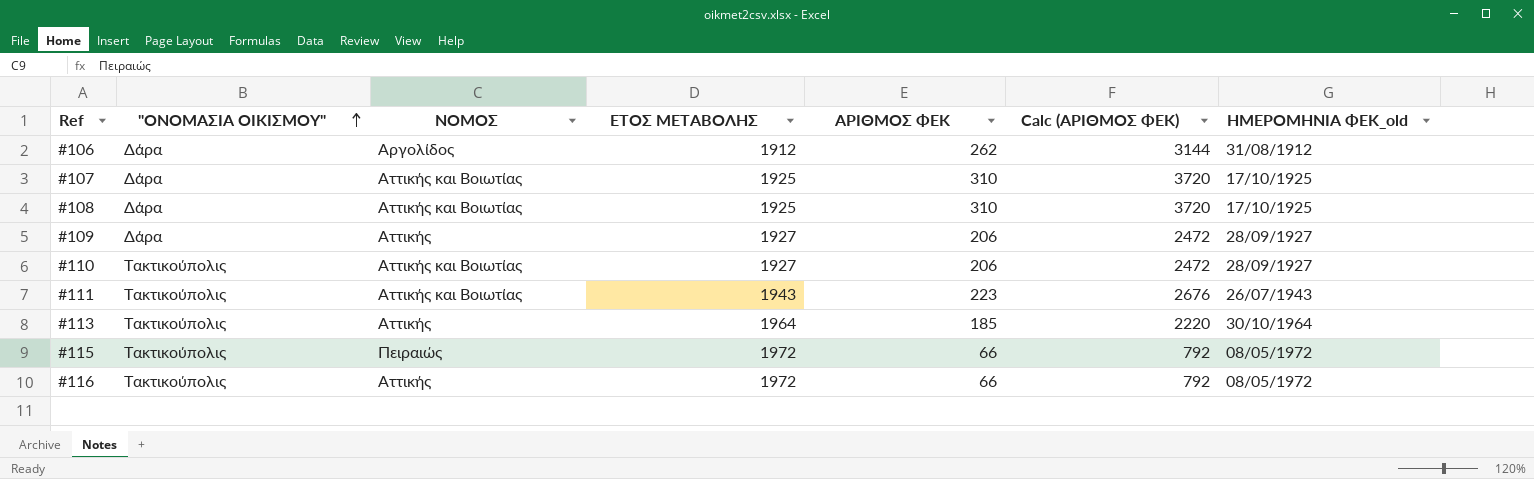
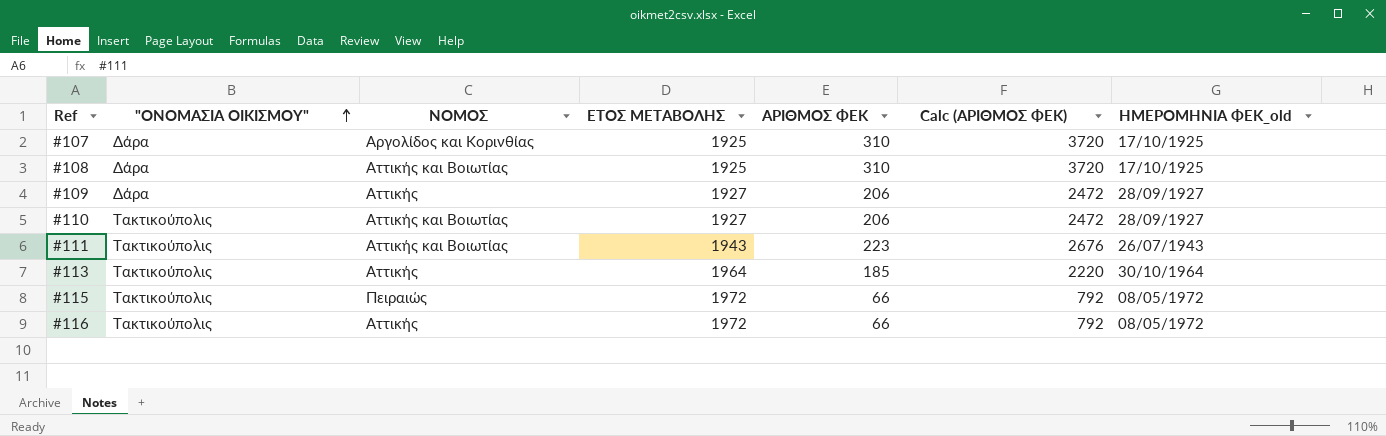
row #106: Δάρα | Αργολίδος | 1912 | 262 | 3144 | 31/08/1912 -> none
#107 | ΝΟΜΟΣ: Αττικής και Βοιωτίας -> Αργολίδος και Κορινθίας

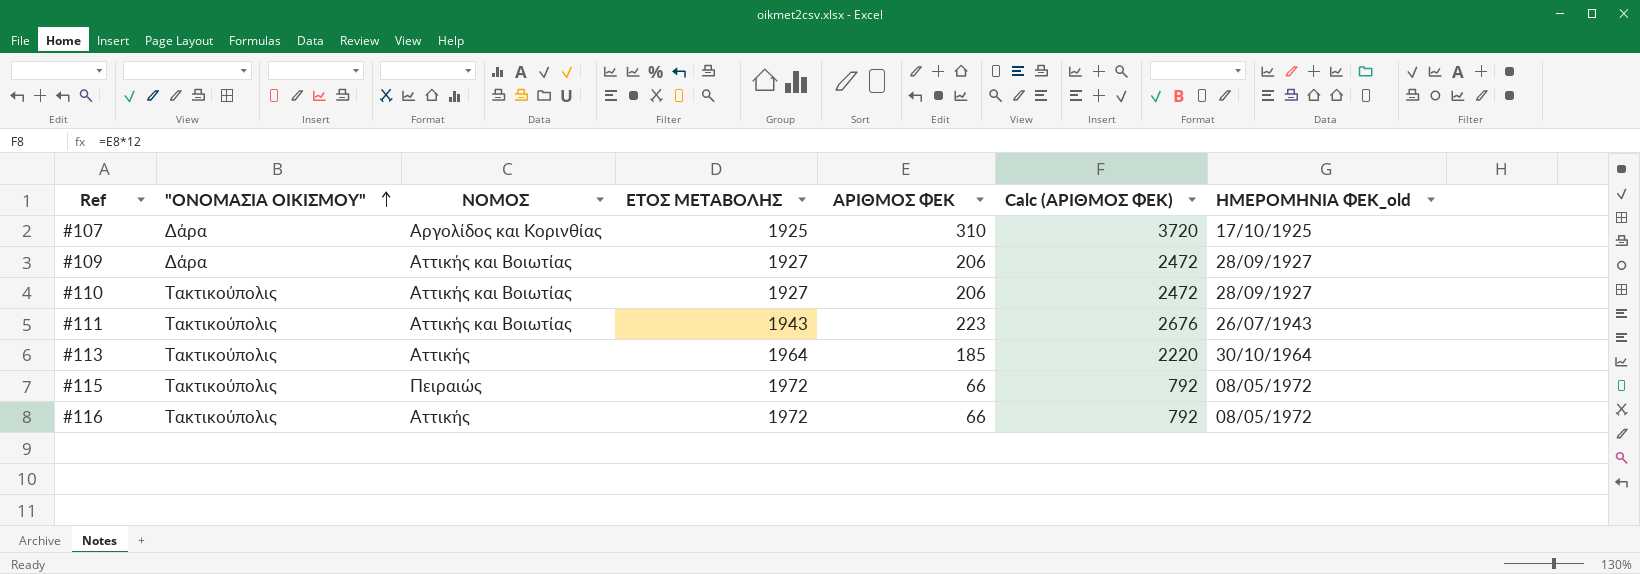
row #108: Δάρα | Αττικής και Βοιωτίας | 1925 | 310 | 3720 | 17/10/1925 -> none
#109 | ΝΟΜΟΣ: Αττικής -> Αττικής και Βοιωτίας

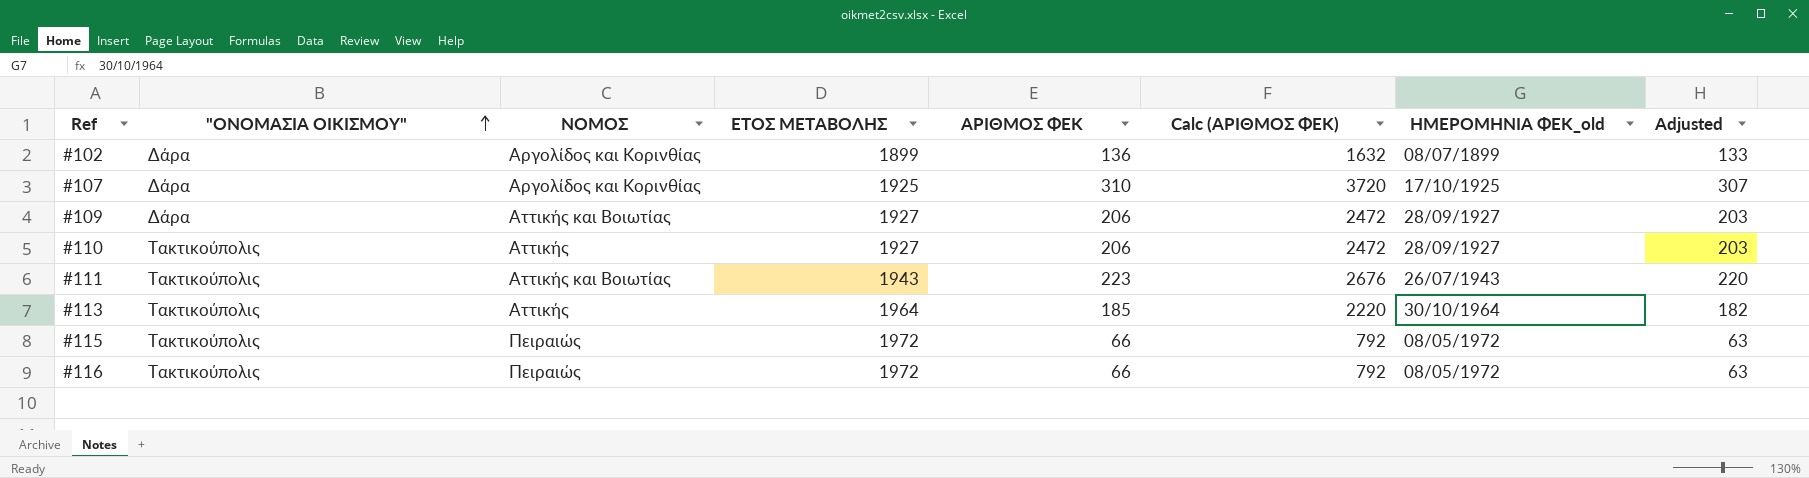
column Adjusted | formula: none -> [ΑΡΙΘΜΟΣ ΦΕΚ] - 3
row #102: none -> Δάρα | Αργολίδος και Κορινθίας | 1899 | 136 | 1632 | 08/07/1899 | 133
#110 | ΝΟΜΟΣ: Αττικής και Βοιωτίας -> Αττικής
#116 | ΝΟΜΟΣ: Αττικής -> Πειραιώς

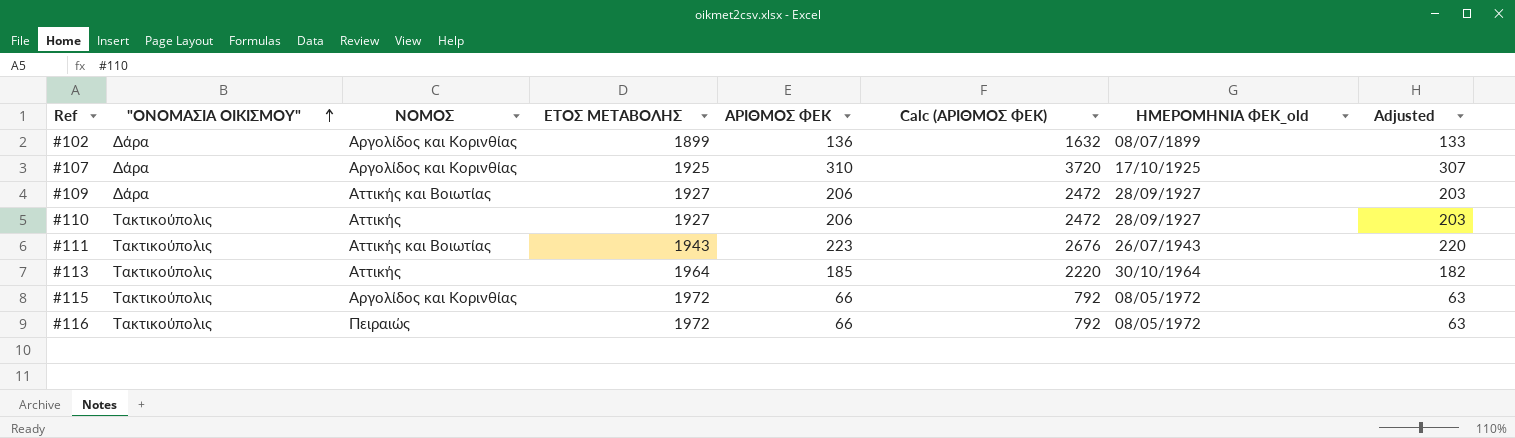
#115 | ΝΟΜΟΣ: Πειραιώς -> Αργολίδος και Κορινθίας

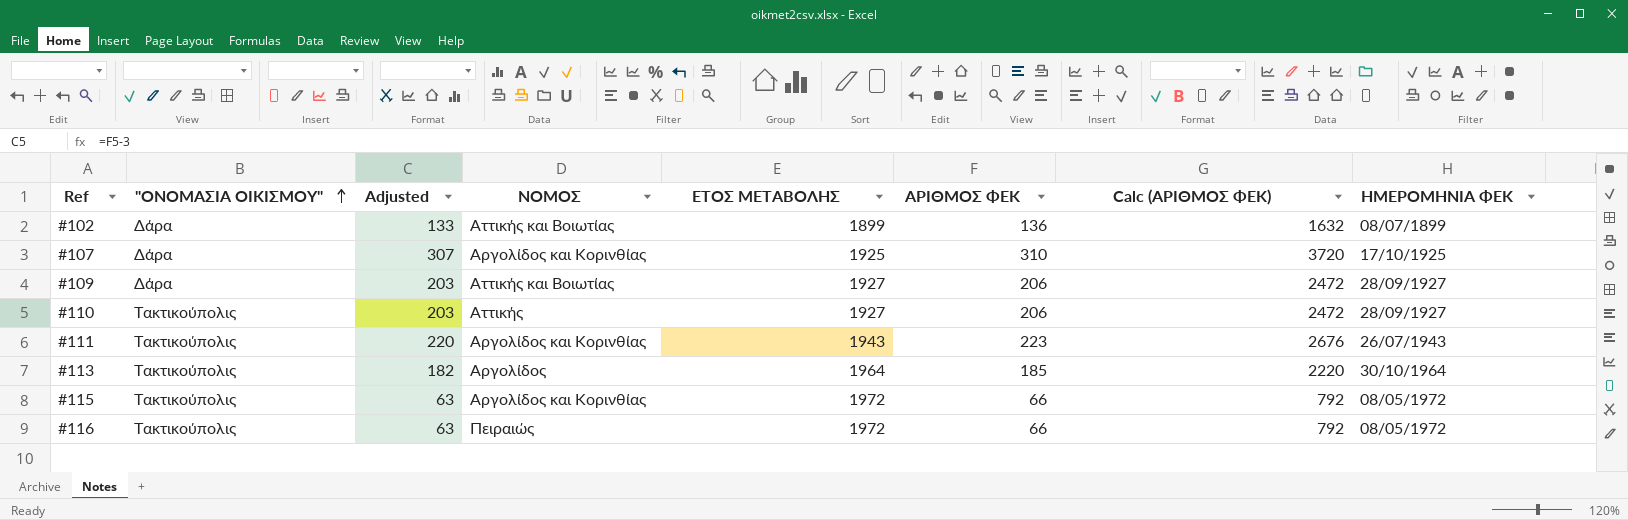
column Adjusted | position: 8 -> 3
column name: ΗΜΕΡΟΜΗΝΙΑ ΦΕΚ_old -> ΗΜΕΡΟΜΗΝΙΑ ΦΕΚ
#102 | ΝΟΜΟΣ: Αργολίδος και Κορινθίας -> Αττικής και Βοιωτίας
#111 | ΝΟΜΟΣ: Αττικής και Βοιωτίας -> Αργολίδος και Κορινθίας
#113 | ΝΟΜΟΣ: Αττικής -> Αργολίδος

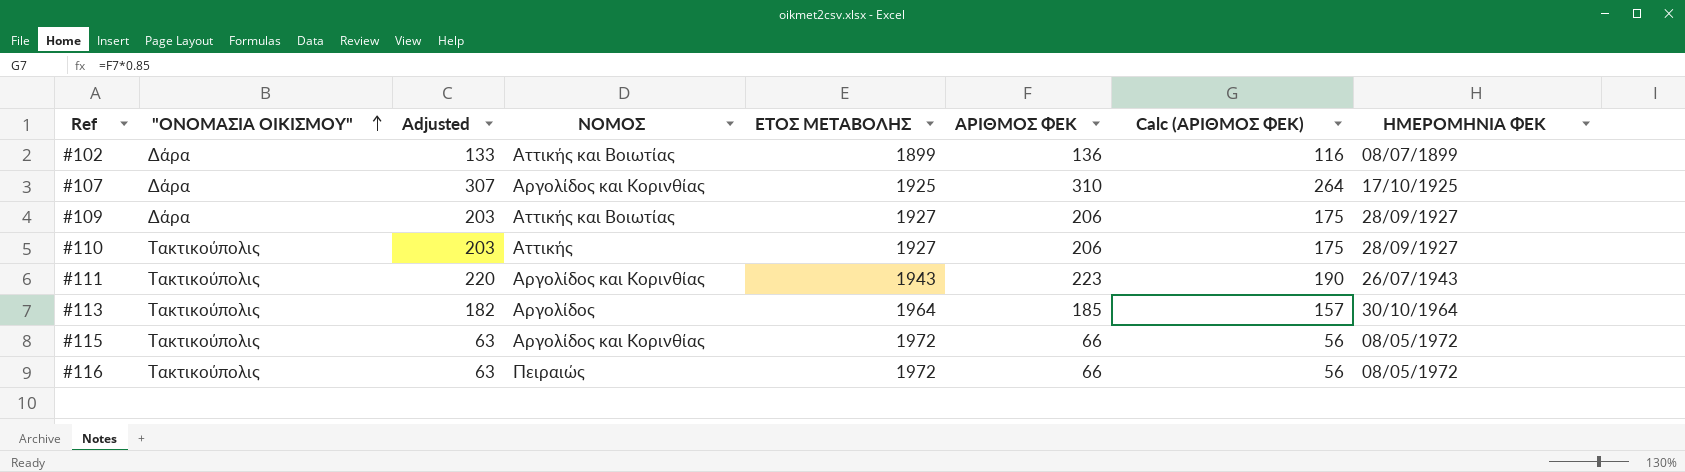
column Calc (ΑΡΙΘΜΟΣ ΦΕΚ) | formula: [ΑΡΙΘΜΟΣ ΦΕΚ] * 12 -> [ΑΡΙΘΜΟΣ ΦΕΚ] * 0.85

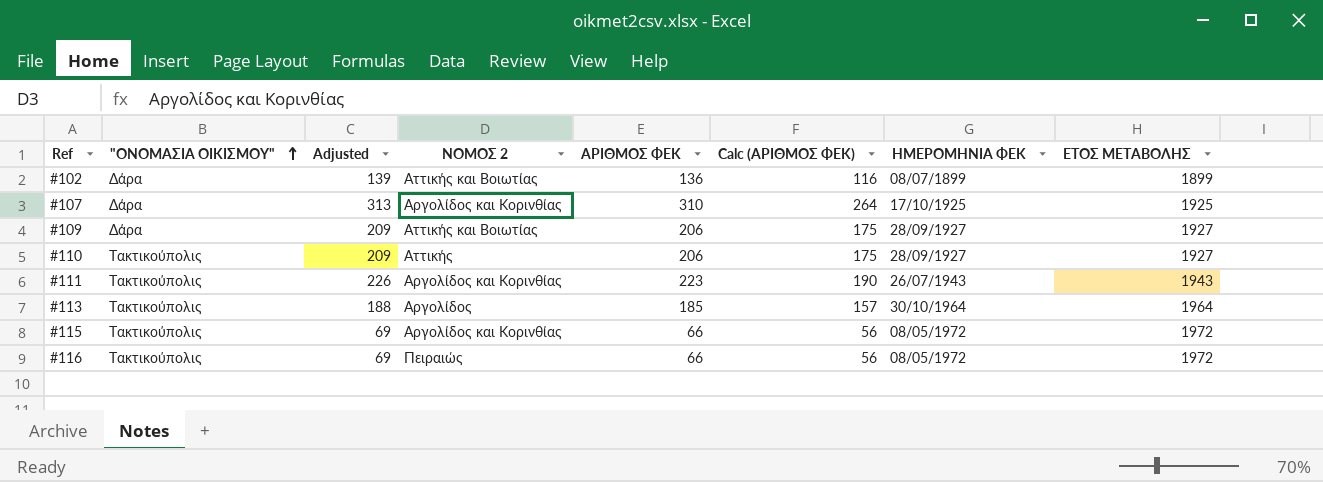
column Adjusted | formula: [ΑΡΙΘΜΟΣ ΦΕΚ] - 3 -> [ΑΡΙΘΜΟΣ ΦΕΚ] + 3
column name: ΝΟΜΟΣ -> ΝΟΜΟΣ 2
column ΕΤΟΣ ΜΕΤΑΒΟΛΗΣ | position: 5 -> 8

